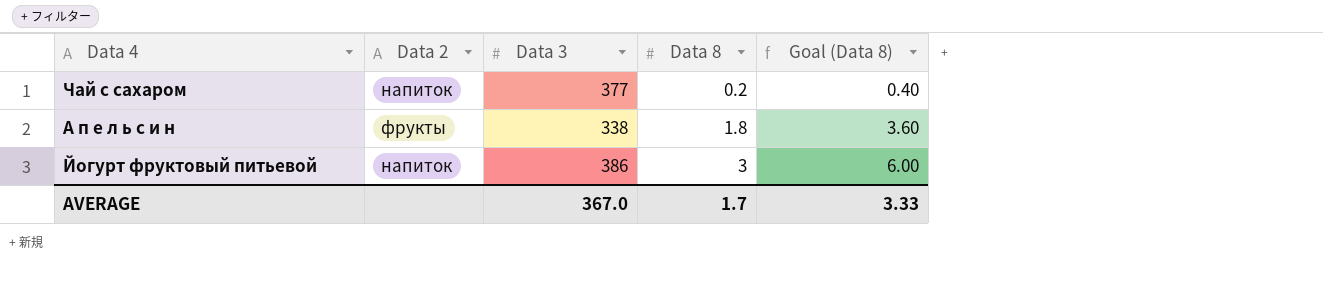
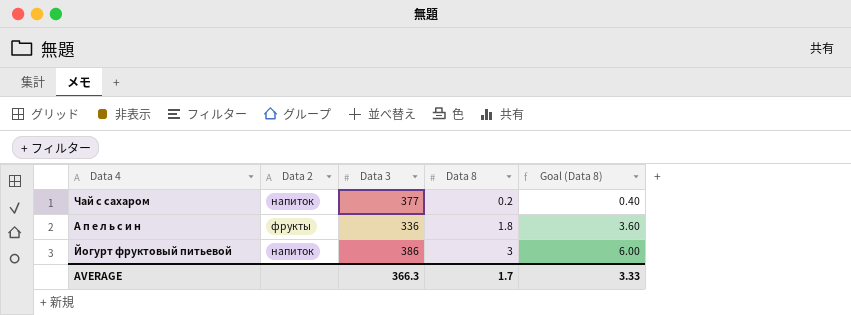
А п е л ь с и н | Data 3: 338 -> 336
AVERAGE | Data 3: 367.0 -> 366.3

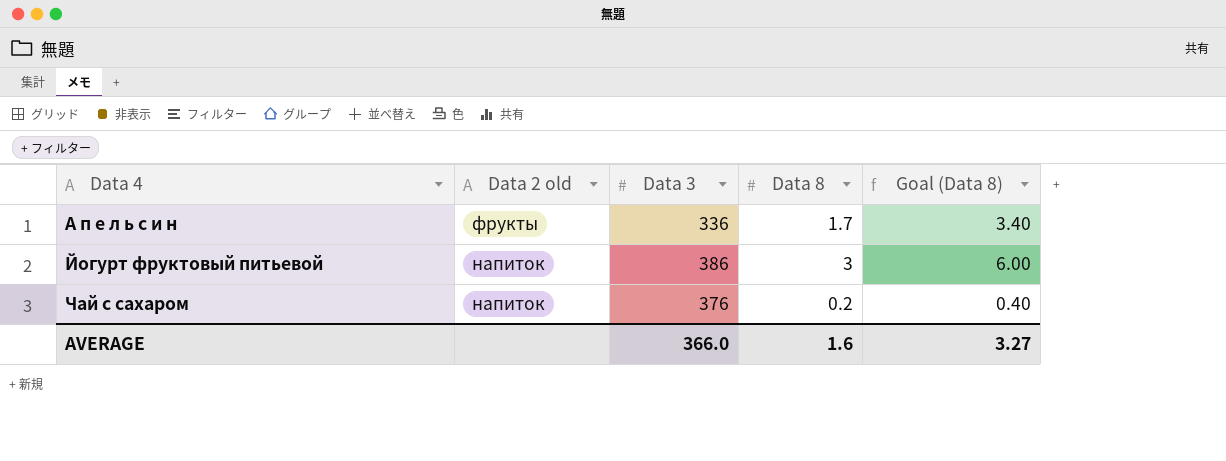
row order: Data 8 ascending -> Data 4 ascending
column name: Data 2 -> Data 2 old
А п е л ь с и н | Data 8: 1.8 -> 1.7
А п е л ь с и н | Goal (Data 8): 3.60 -> 3.40
Чай с сахаром | Data 3: 377 -> 376
AVERAGE | Data 3: 366.3 -> 366.0
AVERAGE | Data 8: 1.7 -> 1.6
AVERAGE | Goal (Data 8): 3.33 -> 3.27

